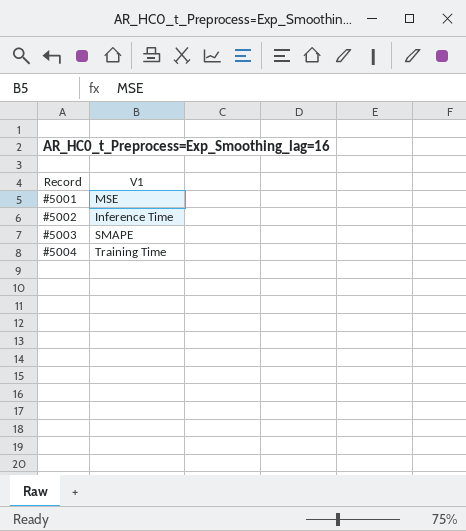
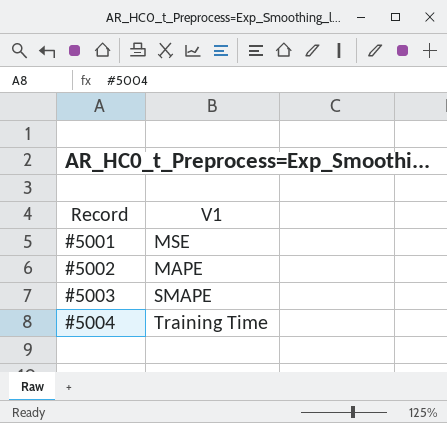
#5002 | V1: Inference Time -> MAPE

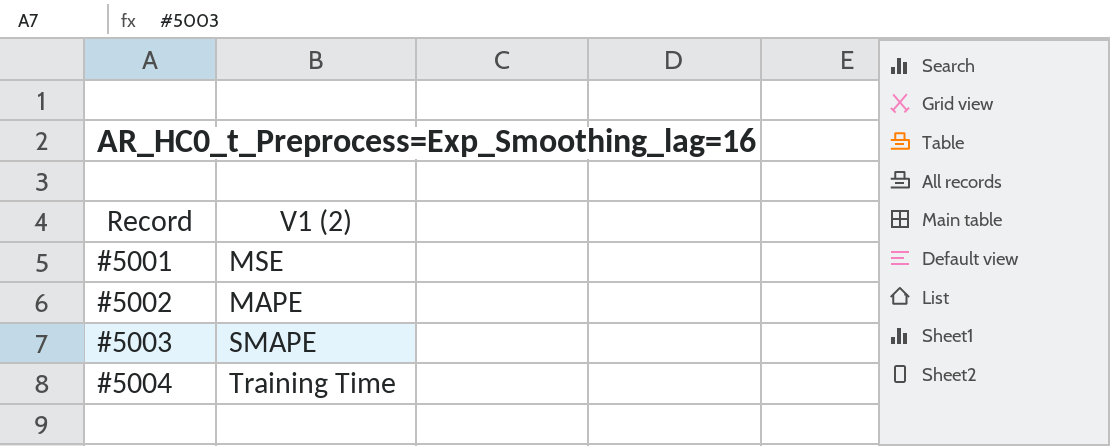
column name: V1 -> V1 (2)

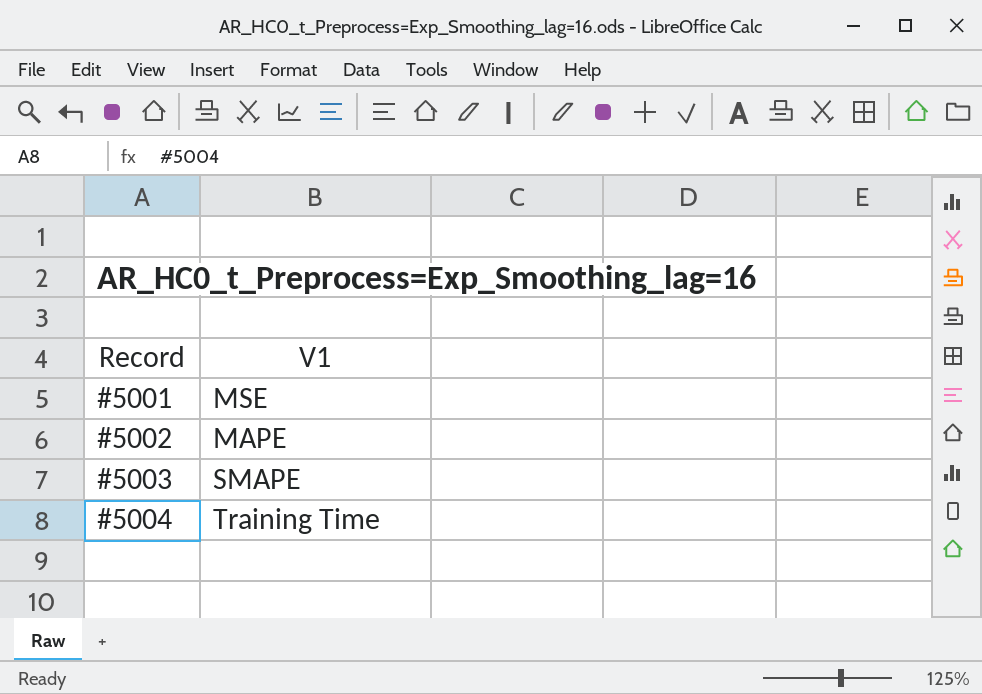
column name: V1 (2) -> V1

